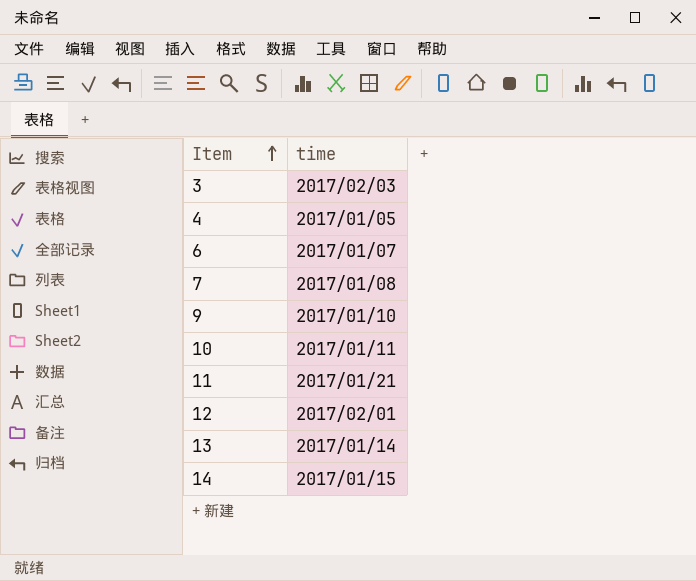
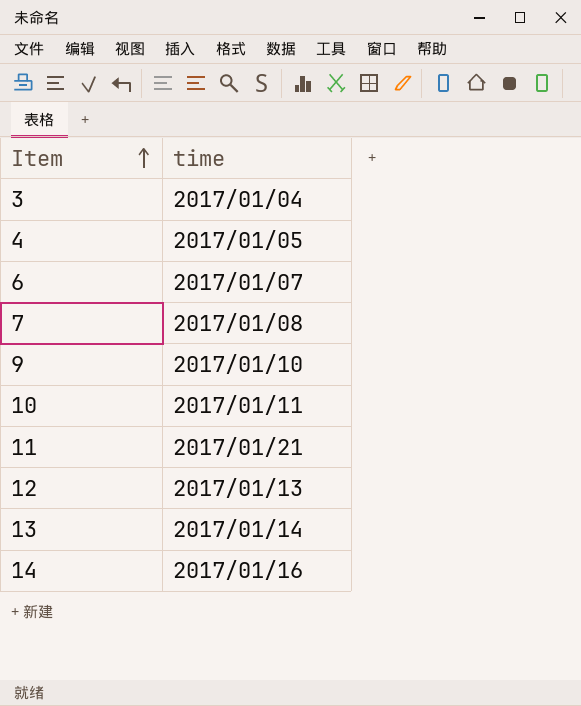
3 | time: 2017/02/03 -> 2017/01/04
12 | time: 2017/02/01 -> 2017/01/13
14 | time: 2017/01/15 -> 2017/01/16

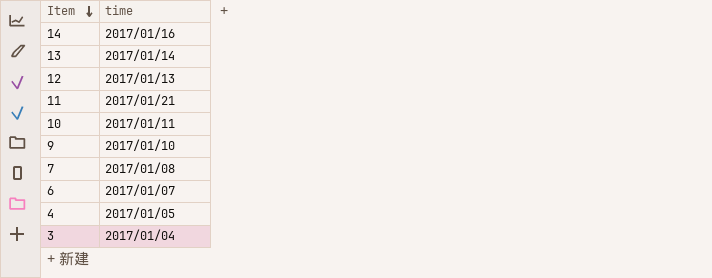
row order: Item ascending -> Item descending

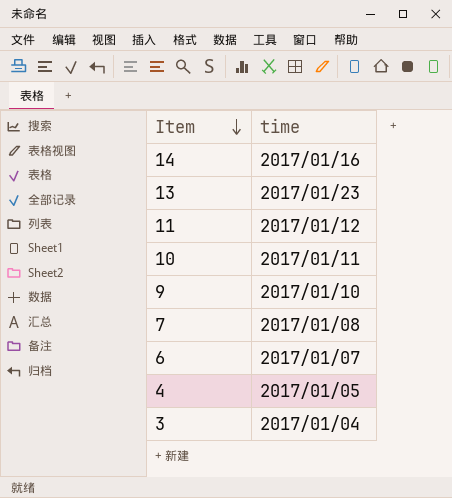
row 12: 2017/01/13 -> none
13 | time: 2017/01/14 -> 2017/01/23
11 | time: 2017/01/21 -> 2017/01/12

